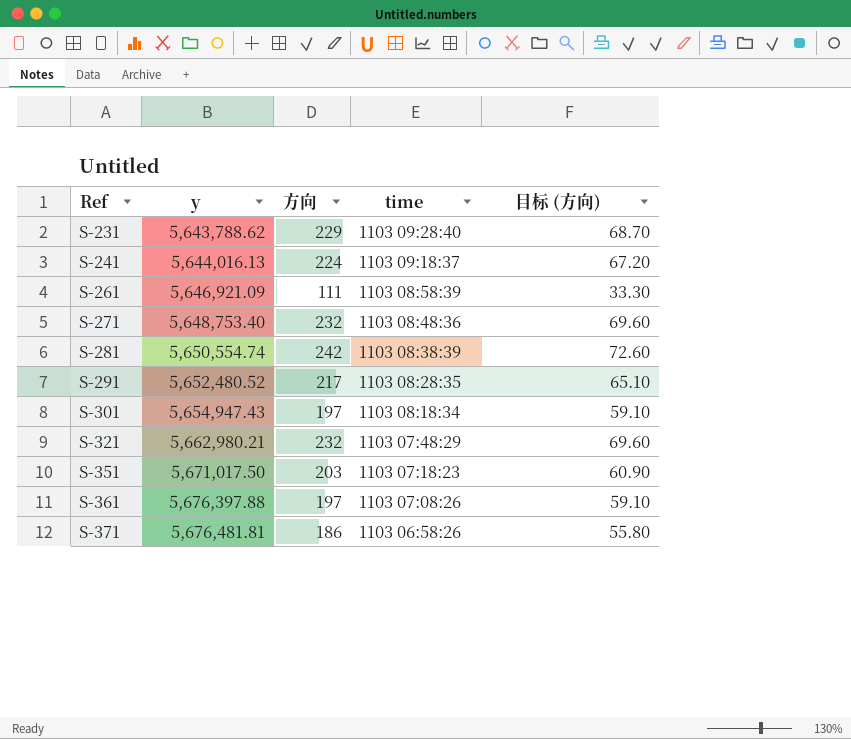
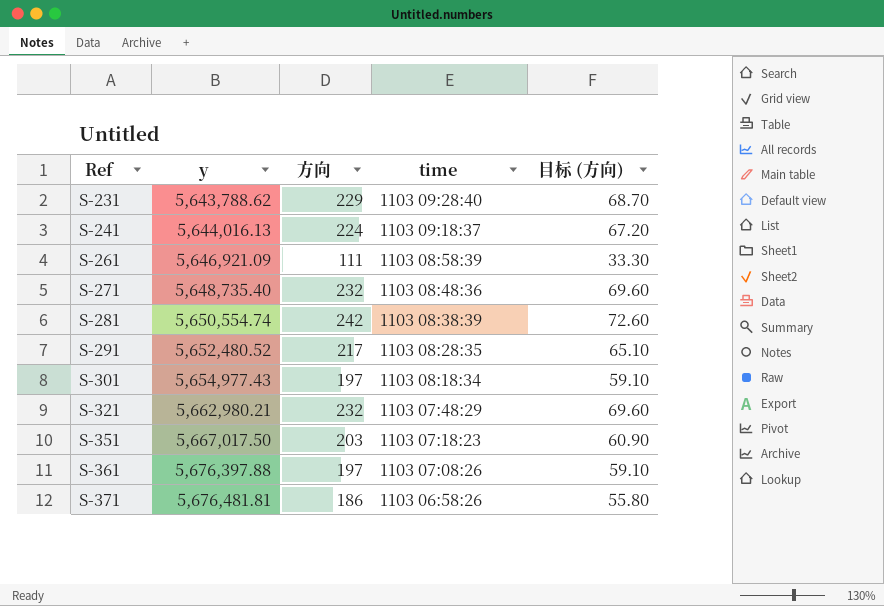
S-271 | y: 5,648,753.40 -> 5,648,735.40
S-301 | y: 5,654,947.43 -> 5,654,977.43
S-351 | y: 5,671,017.50 -> 5,667,017.50

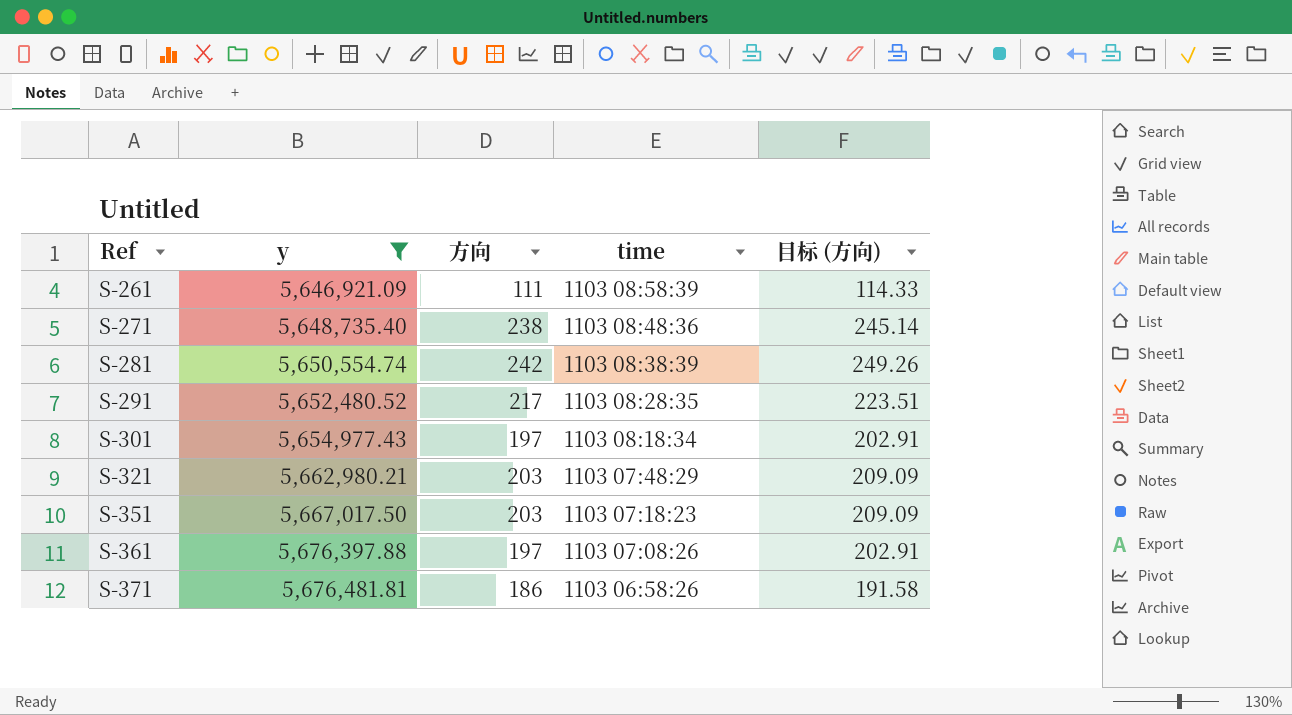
filter: none -> y >= 5,646,921.09
column 目标 (方向) | formula: [方向] * 0.3 -> [方向] * 1.03
S-271 | 方向: 232 -> 238
S-321 | 方向: 232 -> 203

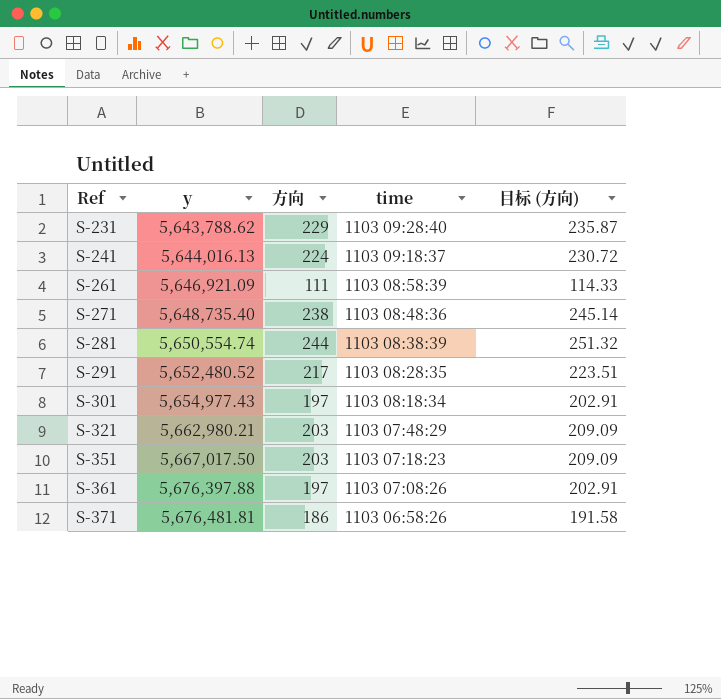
filter: y >= 5,646,921.09 -> none
S-281 | 方向: 242 -> 244
S-281 | 目标 (方向): 249.26 -> 251.32

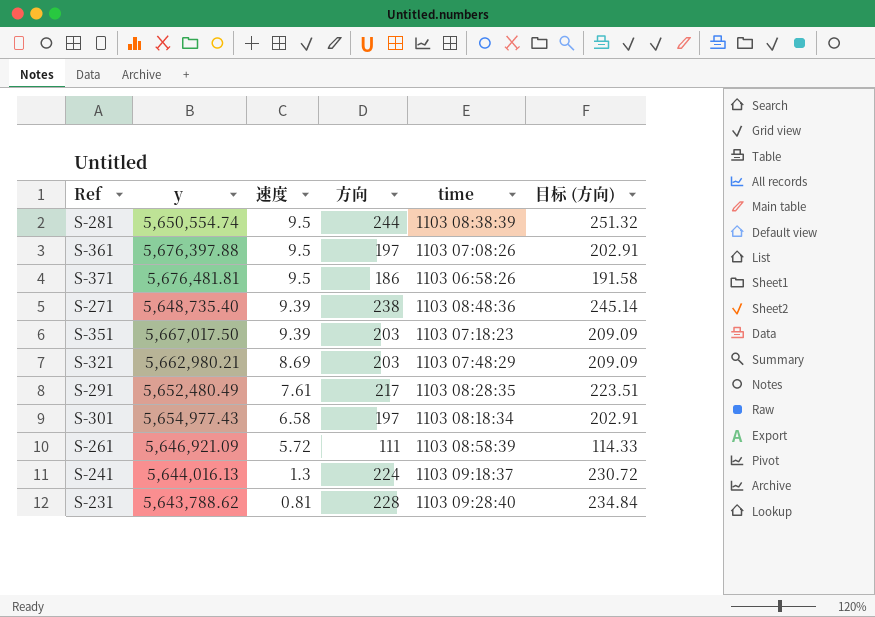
row order: Ref ascending -> 速度 descending
column 速度 | position: none -> 3
S-291 | y: 5,652,480.52 -> 5,652,480.49
S-231 | 方向: 229 -> 228
S-231 | 目标 (方向): 235.87 -> 234.84

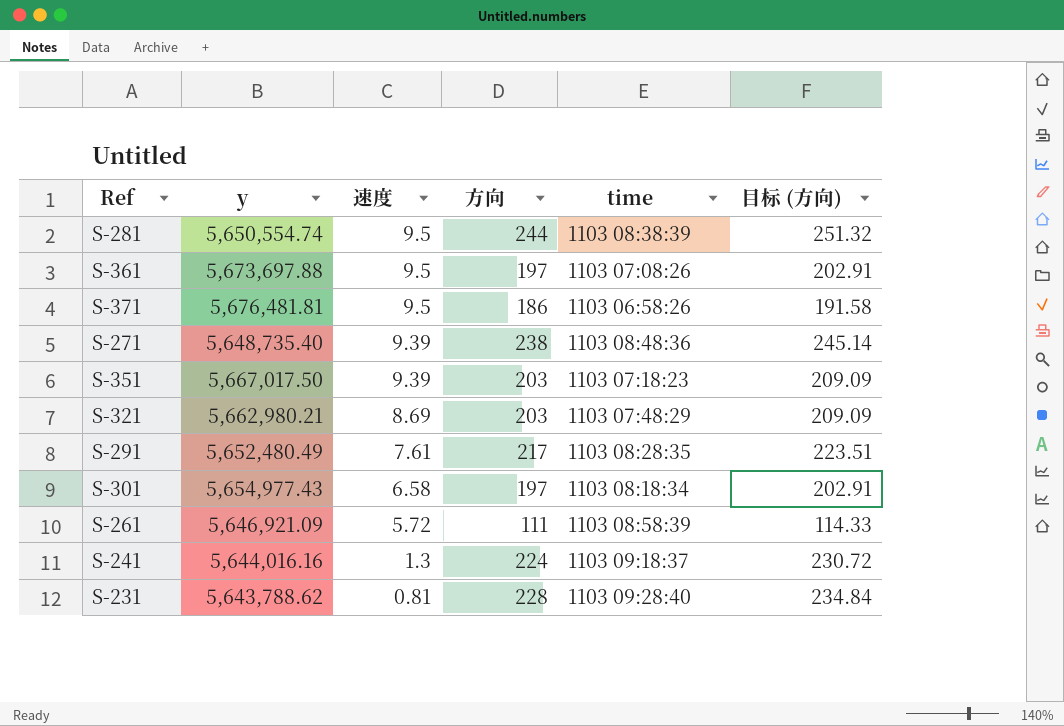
S-361 | y: 5,676,397.88 -> 5,673,697.88
S-241 | y: 5,644,016.13 -> 5,644,016.16

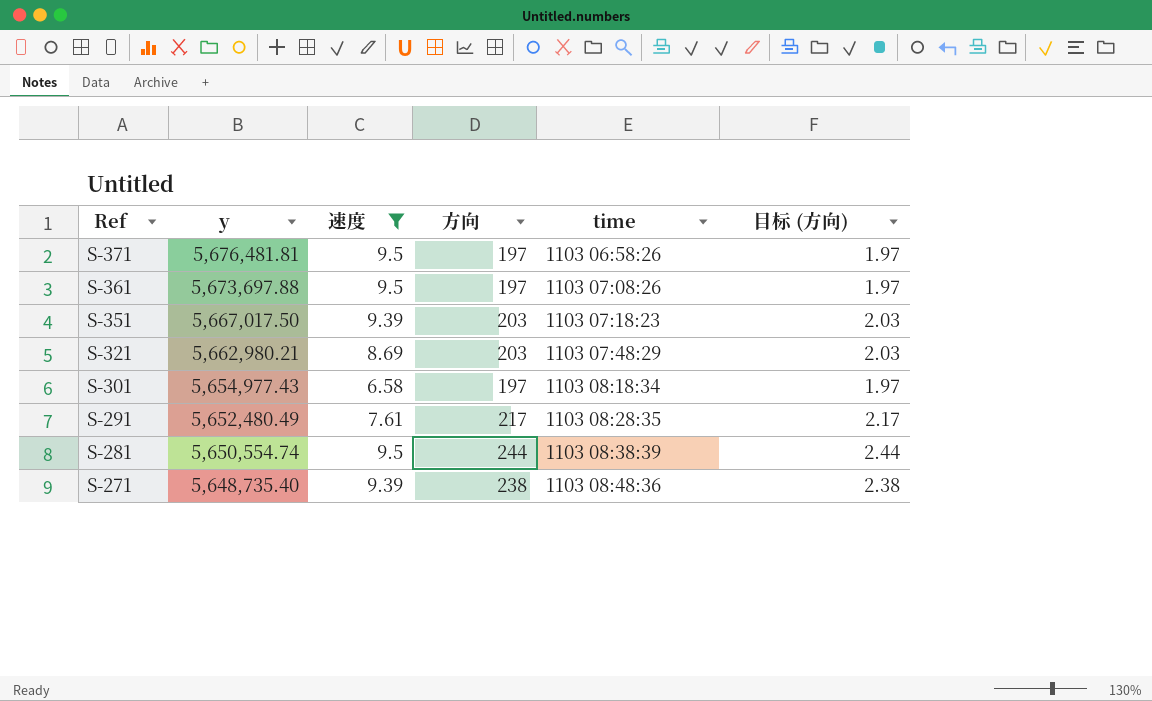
filter: none -> 速度 >= 6.58
row order: 速度 descending -> Ref descending
column 目标 (方向) | formula: [方向] * 1.03 -> [方向] * 0.01
S-371 | 方向: 186 -> 197

